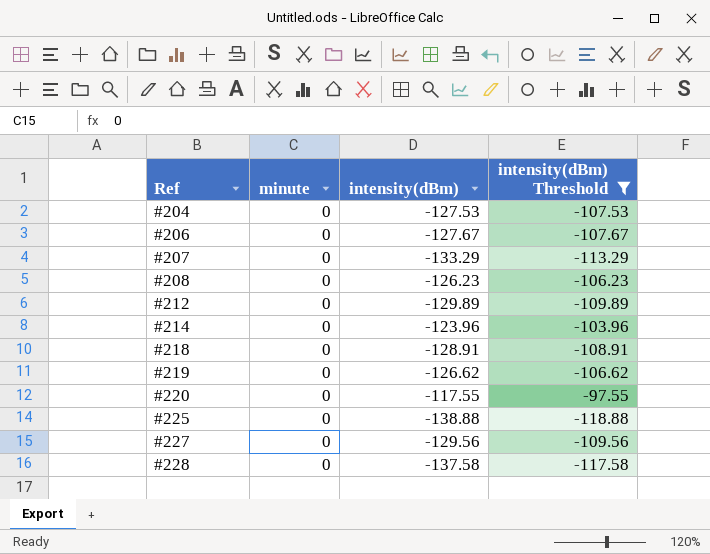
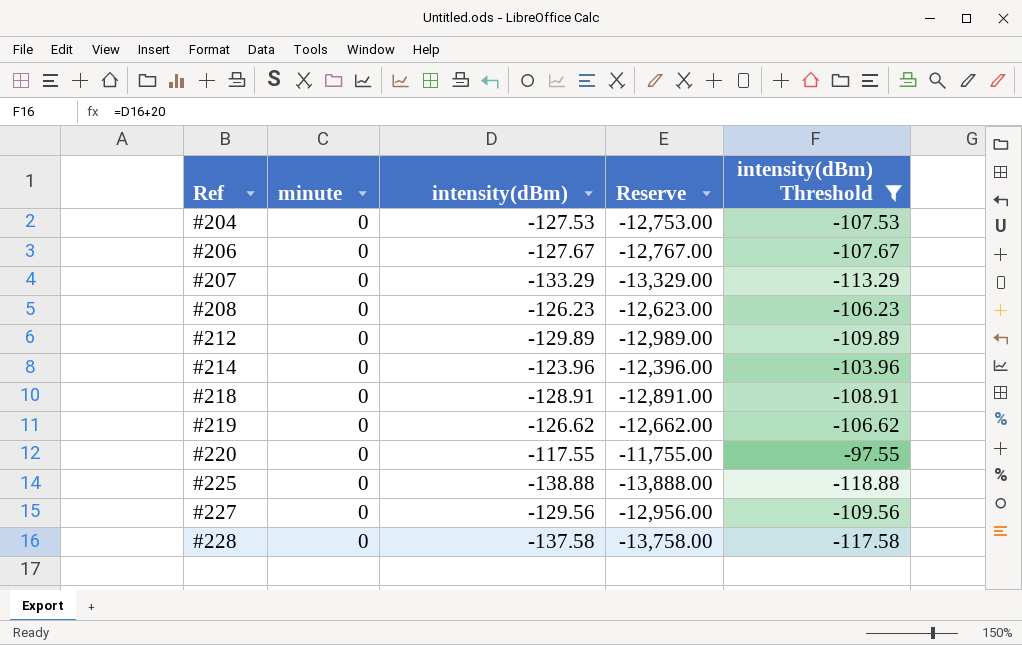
column Reserve | formula: none -> [intensity(dBm)] * 100

